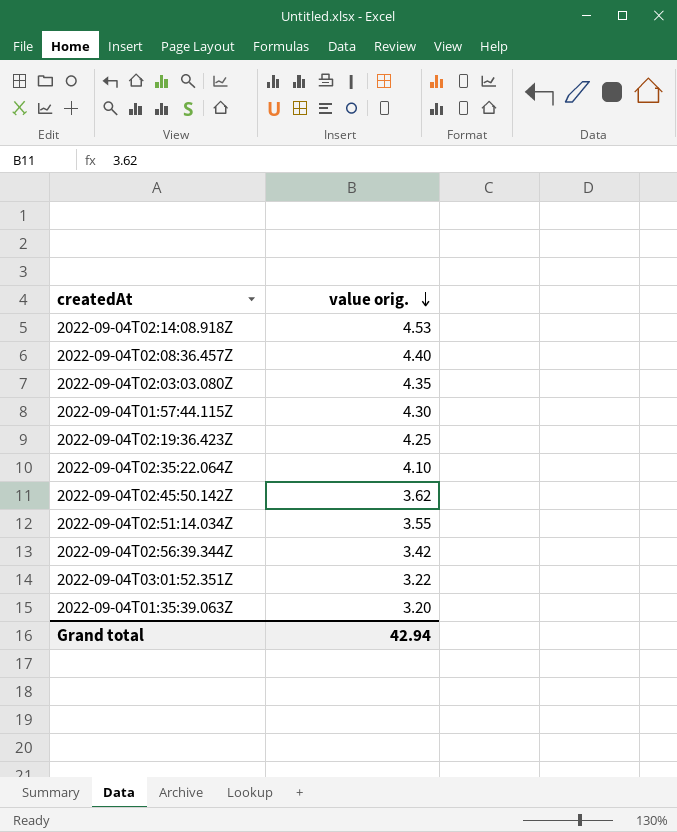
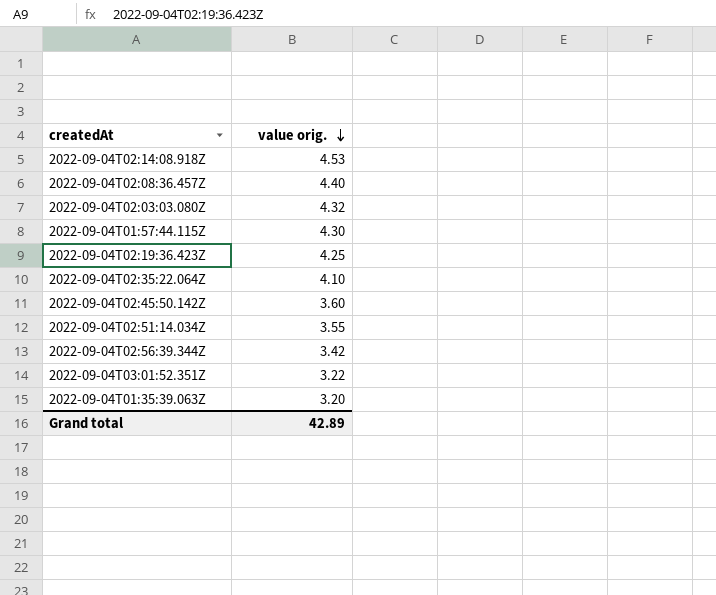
2022-09-04T02:03:03.080Z | value orig.: 4.35 -> 4.32
2022-09-04T02:45:50.142Z | value orig.: 3.62 -> 3.60
Grand total | value orig.: 42.94 -> 42.89

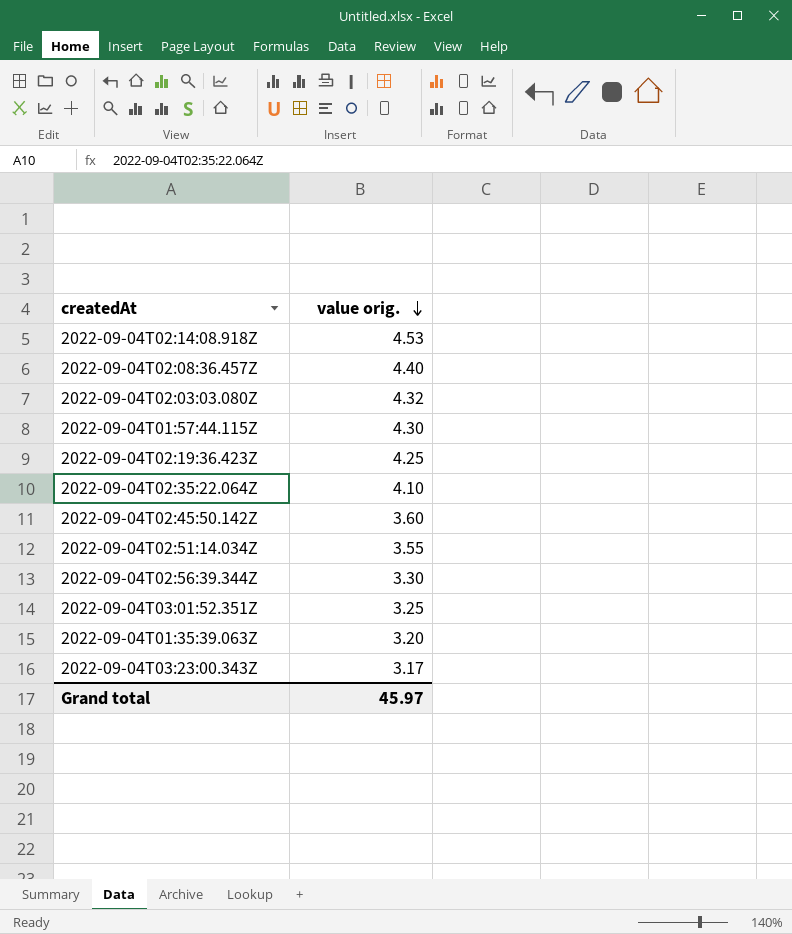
2022-09-04T02:56:39.344Z | value orig.: 3.42 -> 3.30
2022-09-04T03:01:52.351Z | value orig.: 3.22 -> 3.25
row 2022-09-04T03:23:00.343Z: none -> 3.17
Grand total | value orig.: 42.89 -> 45.97

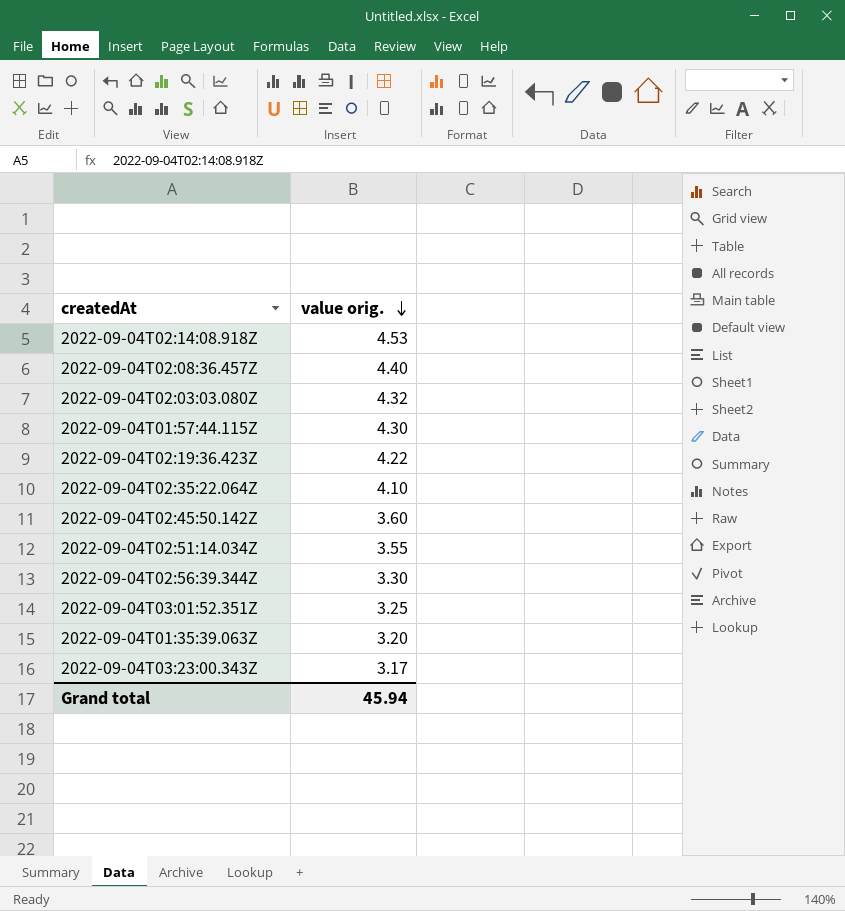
2022-09-04T02:19:36.423Z | value orig.: 4.25 -> 4.22
Grand total | value orig.: 45.97 -> 45.94

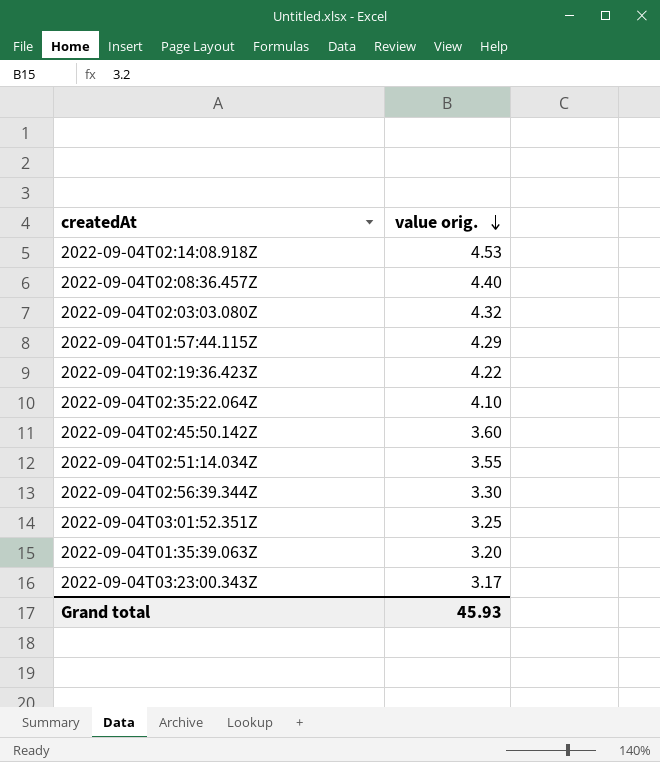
2022-09-04T01:57:44.115Z | value orig.: 4.30 -> 4.29
Grand total | value orig.: 45.94 -> 45.93

